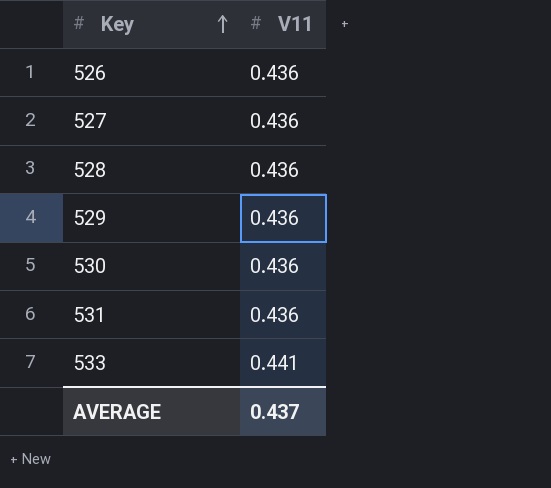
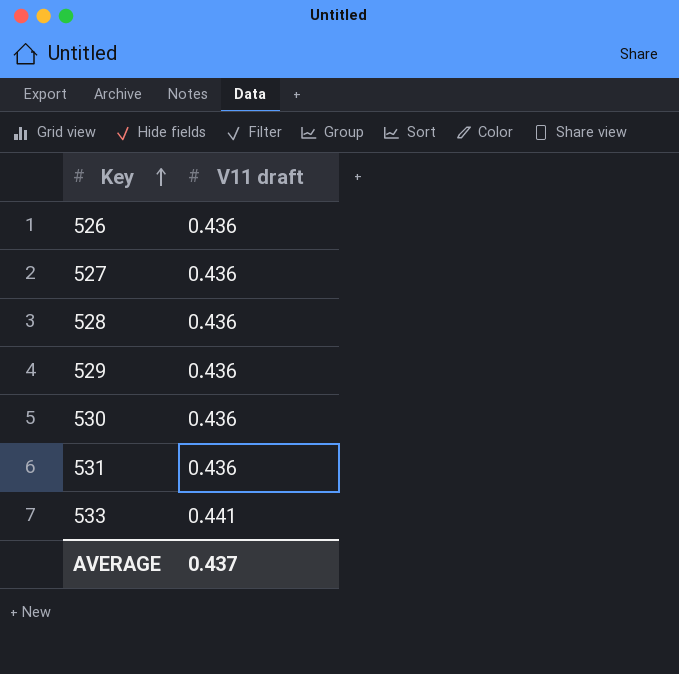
column name: V11 -> V11 draft

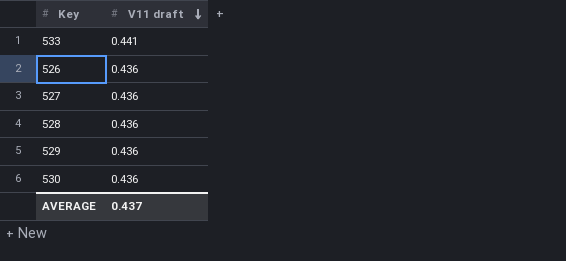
row order: Key ascending -> V11 draft descending
row 531: 0.436 -> none

